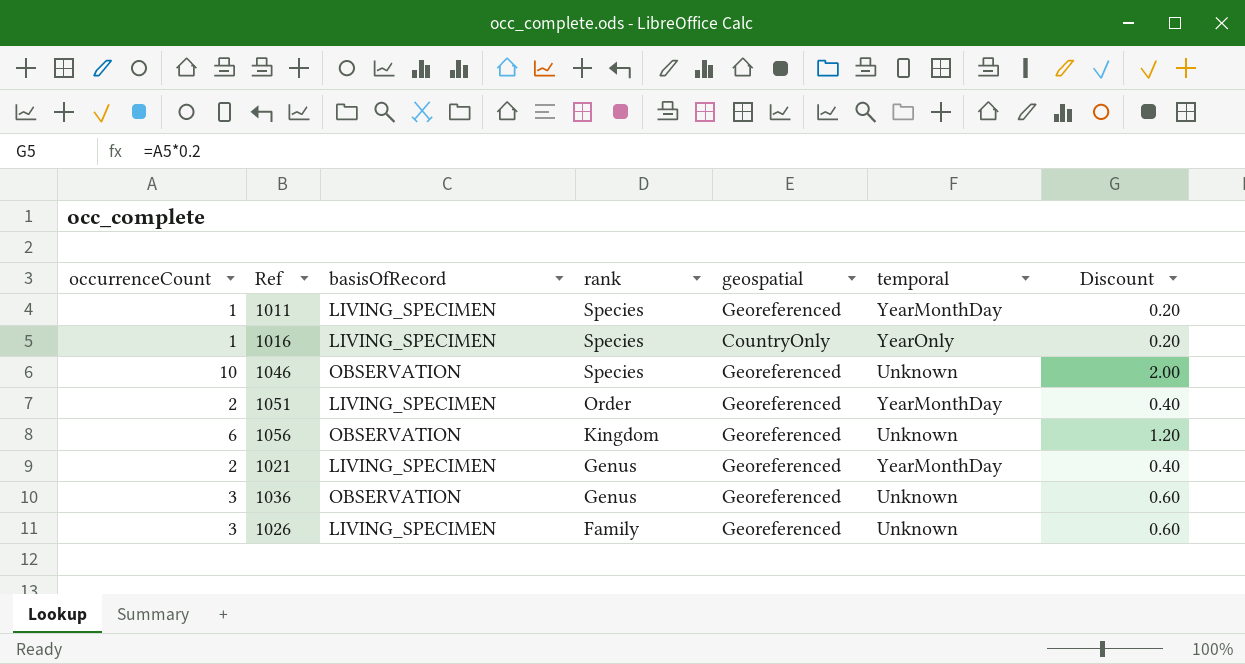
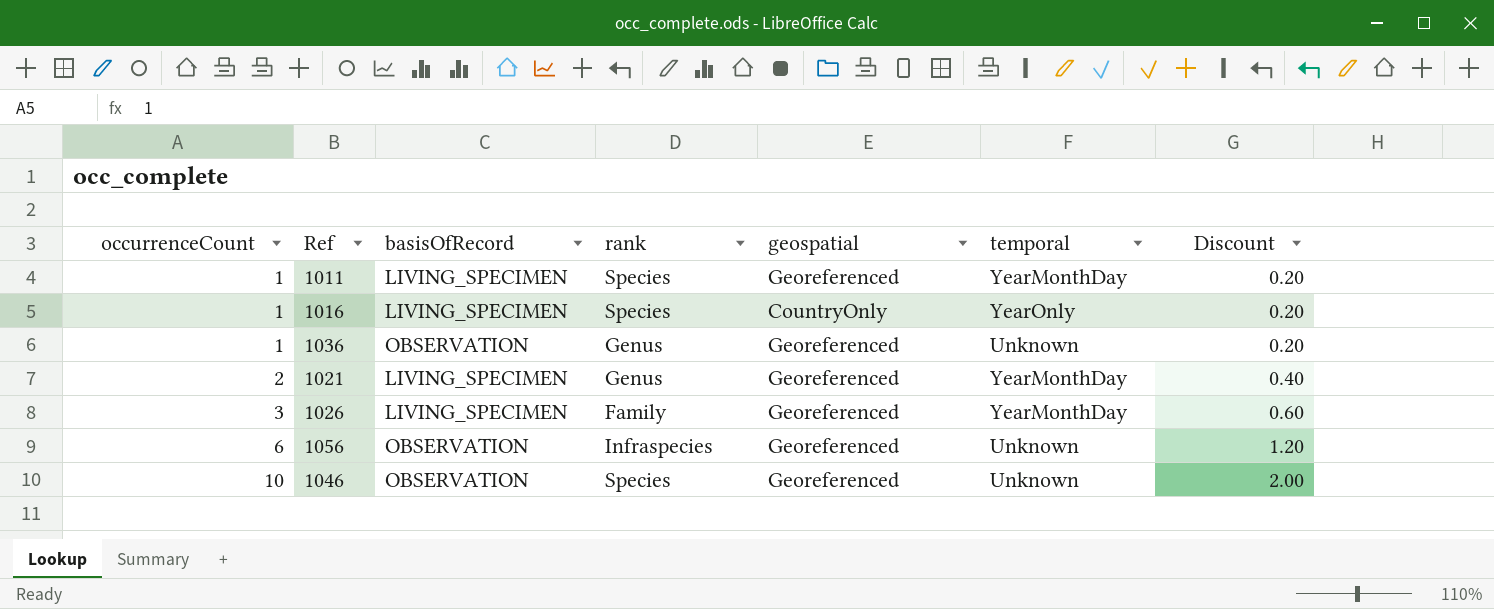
row order: rank descending -> occurrenceCount ascending
row 1051: 2 | LIVING_SPECIMEN | Order | Georeferenced | YearMonthDay | 0.40 -> none
1036 | occurrenceCount: 3 -> 1
1036 | Discount: 0.60 -> 0.20
1026 | temporal: Unknown -> YearMonthDay
1056 | rank: Kingdom -> Infraspecies

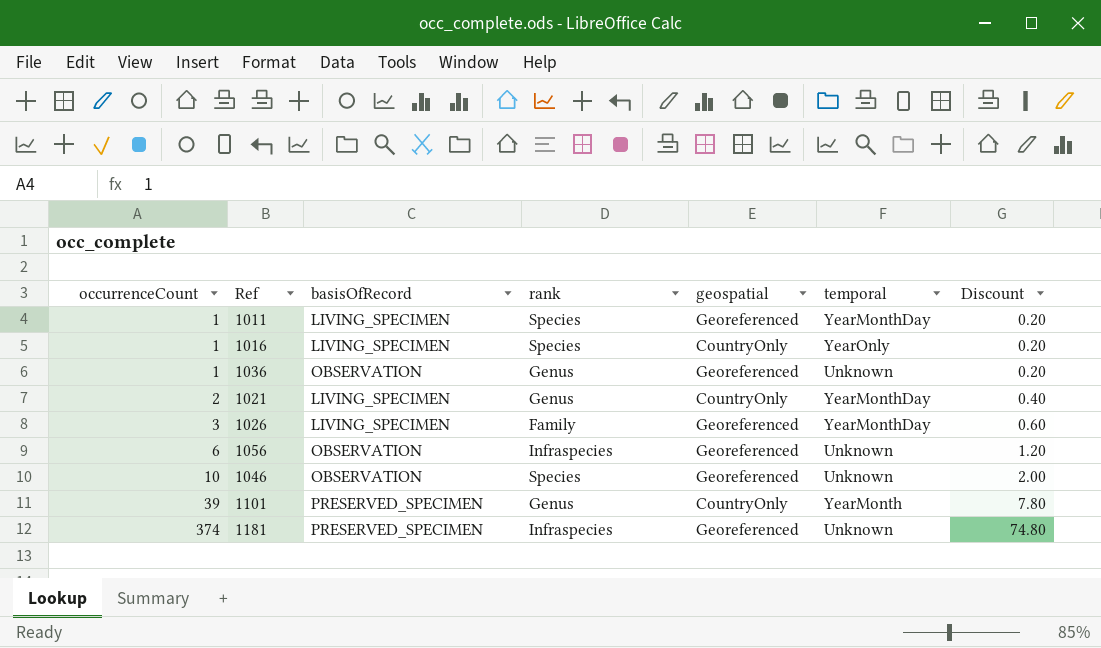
1021 | geospatial: Georeferenced -> CountryOnly
row 1101: none -> 39 | PRESERVED_SPECIMEN | Genus | CountryOnly | YearMonth | 7.80
row 1181: none -> 374 | PRESERVED_SPECIMEN | Infraspecies | Georeferenced | Unknown | 74.80

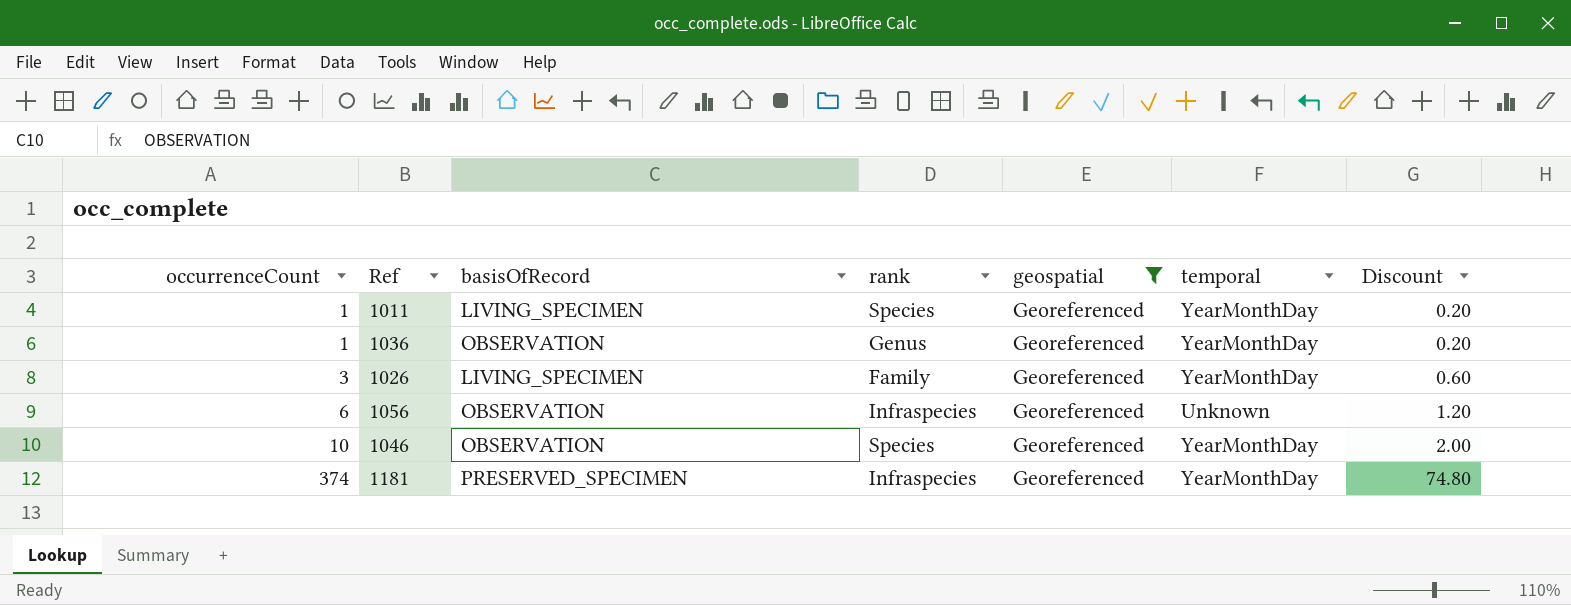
filter: none -> geospatial = Georeferenced
1036 | temporal: Unknown -> YearMonthDay
1046 | temporal: Unknown -> YearMonthDay
1181 | temporal: Unknown -> YearMonthDay

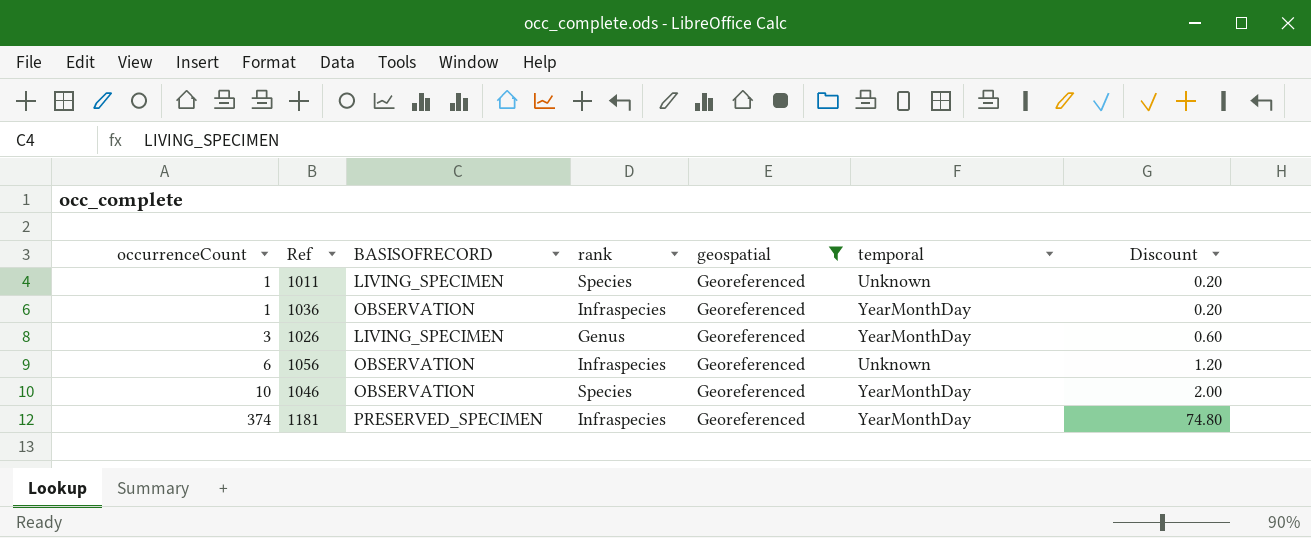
column name: basisOfRecord -> BASISOFRECORD
1011 | temporal: YearMonthDay -> Unknown
1036 | rank: Genus -> Infraspecies
1026 | rank: Family -> Genus

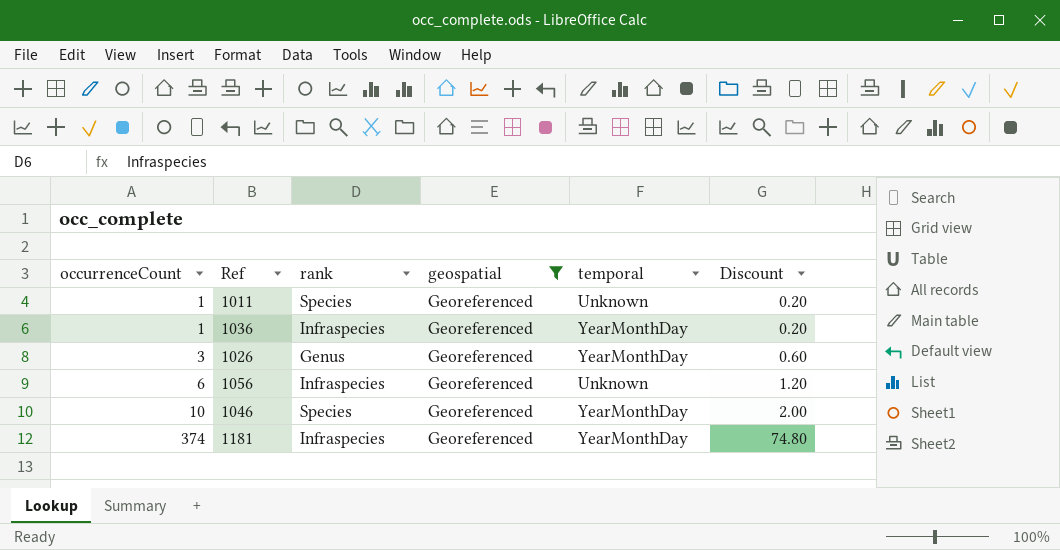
column BASISOFRECORD | position: 3 -> none

